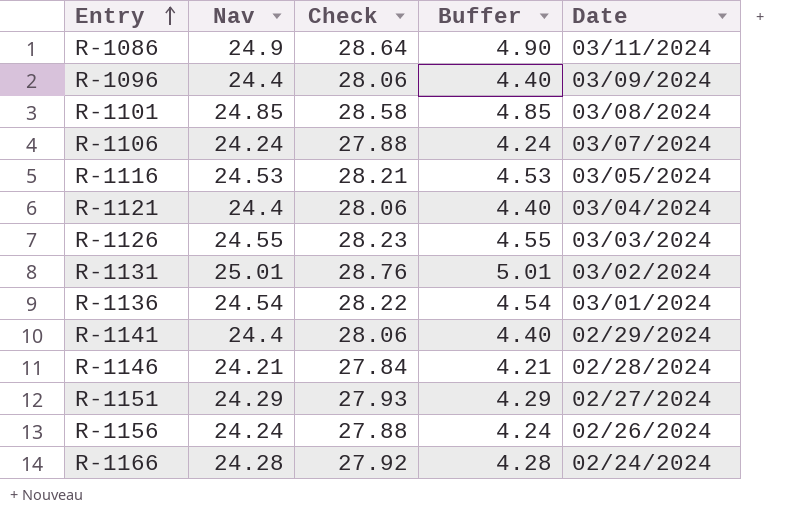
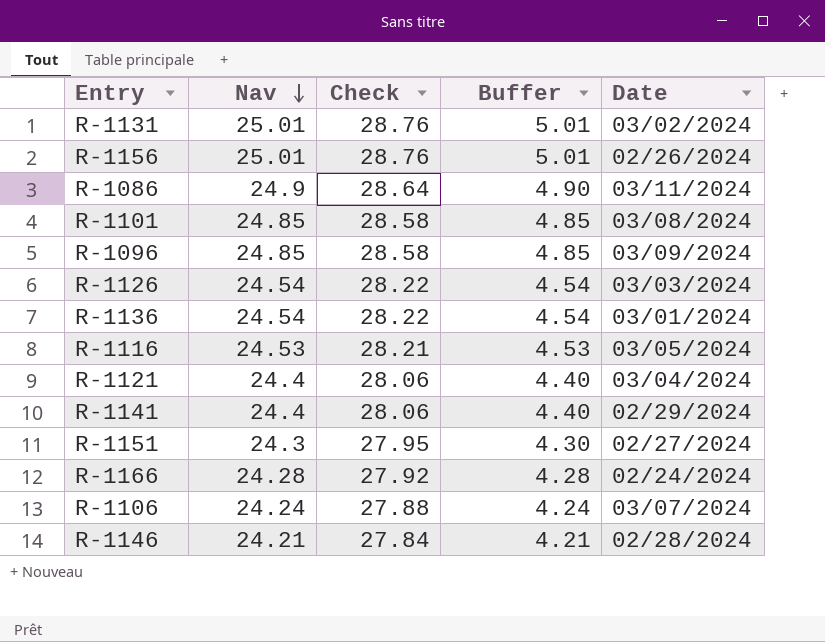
row order: Entry ascending -> Nav descending
R-1156 | Nav: 24.24 -> 25.01
R-1156 | Check: 27.88 -> 28.76
R-1156 | Buffer: 4.24 -> 5.01
R-1096 | Nav: 24.4 -> 24.85
R-1096 | Check: 28.06 -> 28.58
R-1096 | Buffer: 4.40 -> 4.85
R-1126 | Nav: 24.55 -> 24.54
R-1126 | Check: 28.23 -> 28.22
R-1126 | Buffer: 4.55 -> 4.54
R-1151 | Nav: 24.29 -> 24.3
R-1151 | Check: 27.93 -> 27.95
R-1151 | Buffer: 4.29 -> 4.30

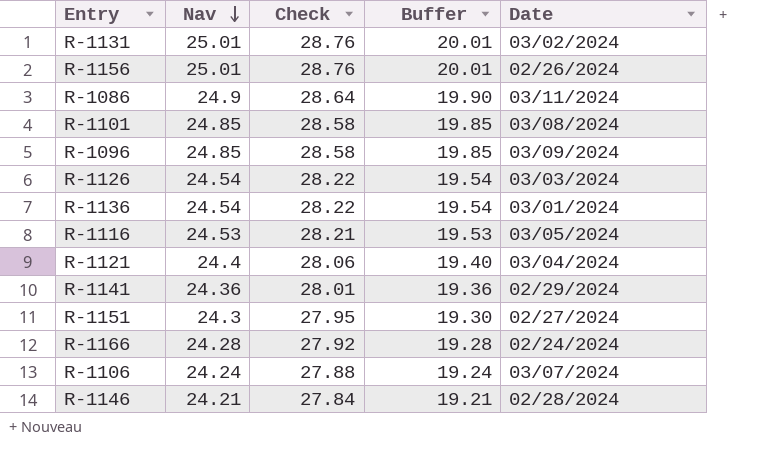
column Buffer | formula: [Nav] - 20 -> [Nav] - 5
R-1141 | Nav: 24.4 -> 24.36
R-1141 | Check: 28.06 -> 28.01

